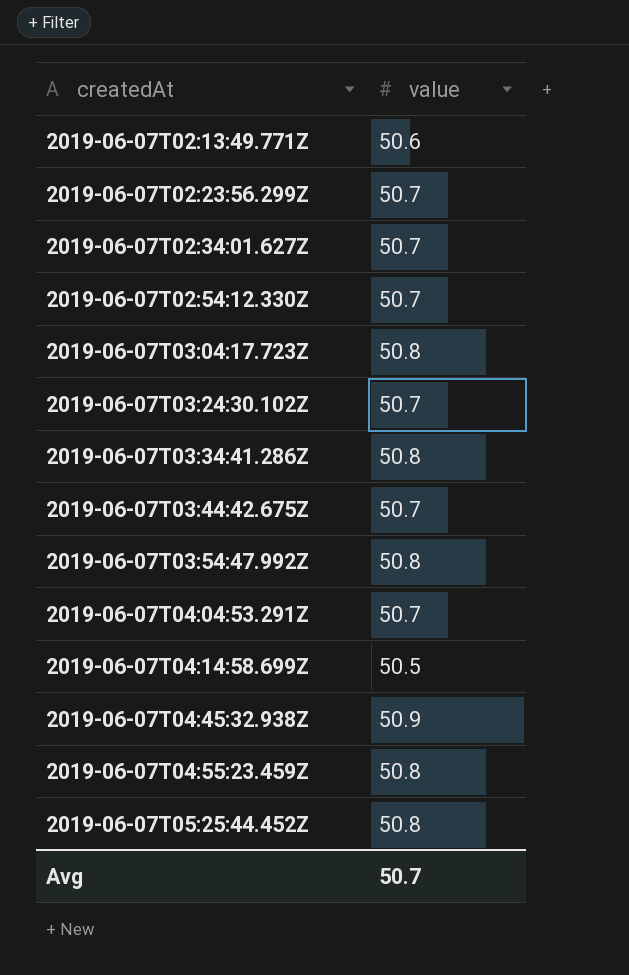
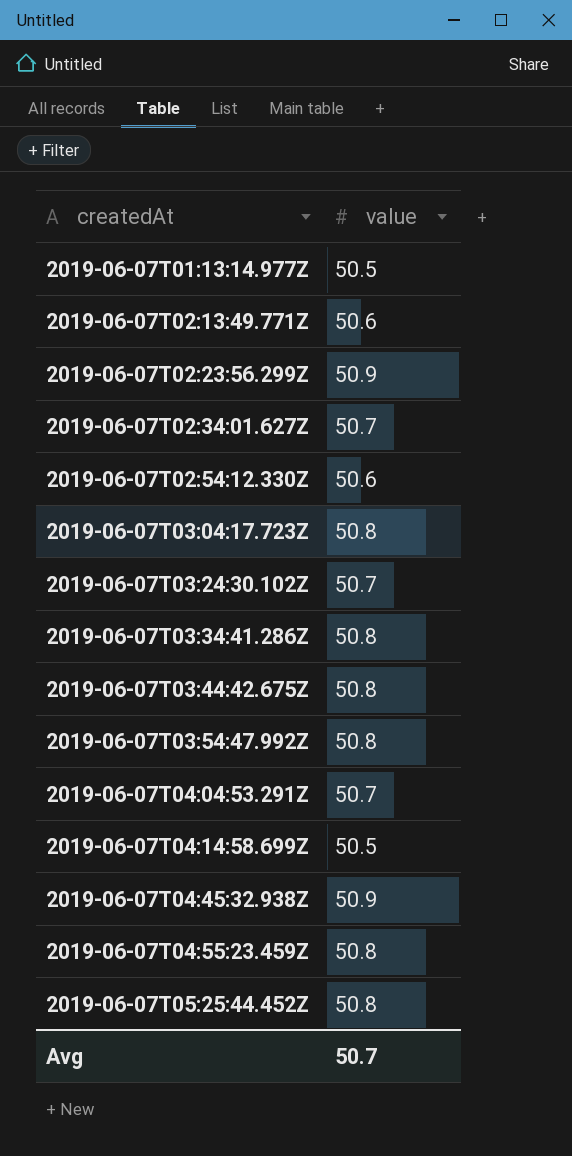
row 2019-06-07T01:13:14.977Z: none -> 50.5
2019-06-07T02:23:56.299Z | value: 50.7 -> 50.9
2019-06-07T02:54:12.330Z | value: 50.7 -> 50.6
2019-06-07T03:44:42.675Z | value: 50.7 -> 50.8

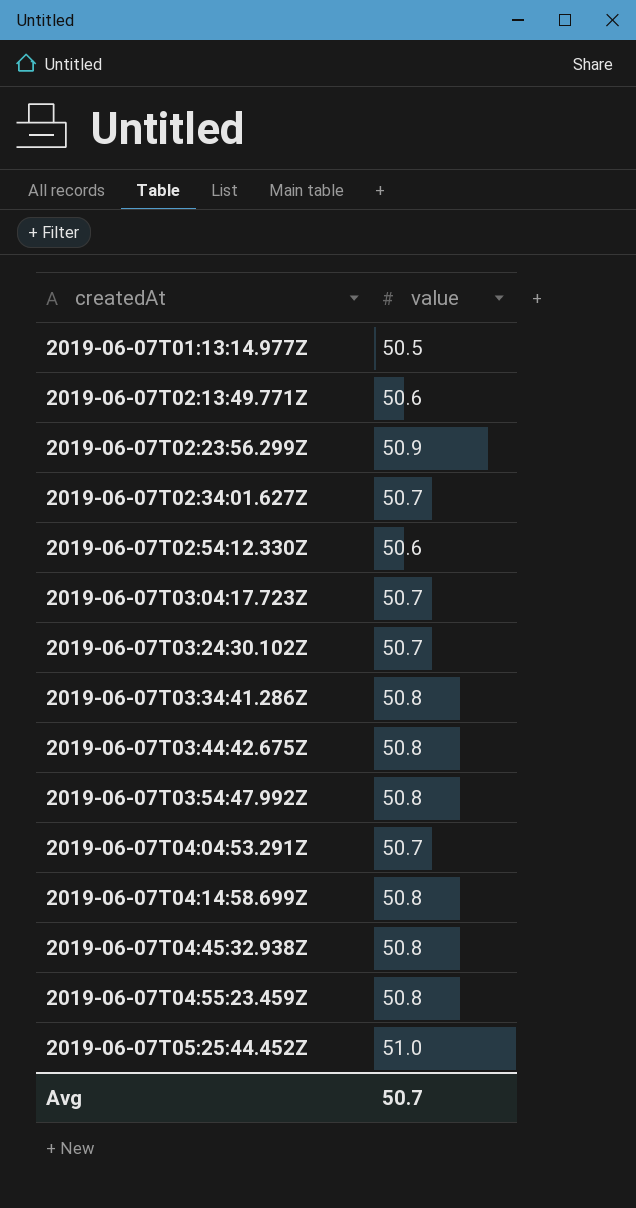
2019-06-07T03:04:17.723Z | value: 50.8 -> 50.7
2019-06-07T04:14:58.699Z | value: 50.5 -> 50.8
2019-06-07T04:45:32.938Z | value: 50.9 -> 50.8
2019-06-07T05:25:44.452Z | value: 50.8 -> 51.0

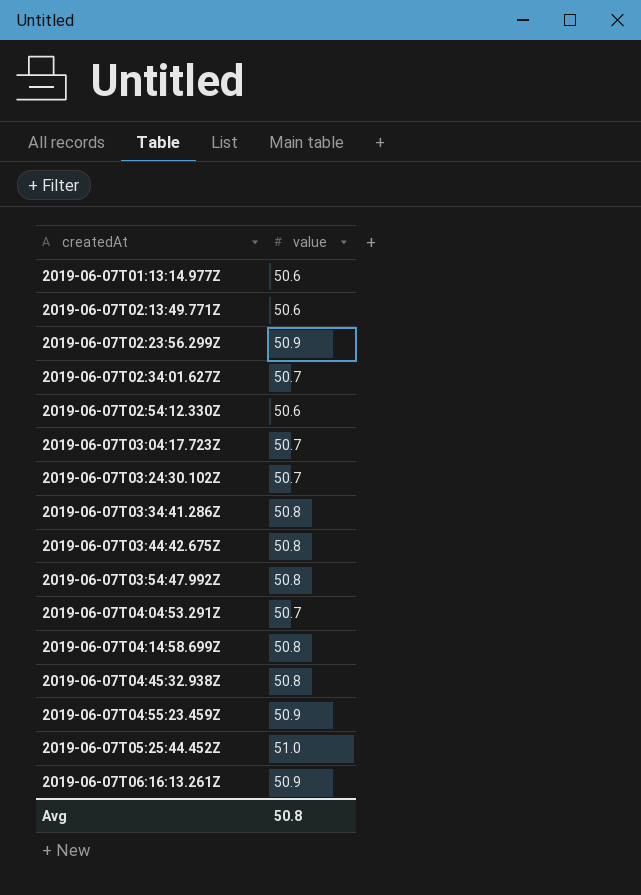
2019-06-07T01:13:14.977Z | value: 50.5 -> 50.6
2019-06-07T04:55:23.459Z | value: 50.8 -> 50.9
row 2019-06-07T06:16:13.261Z: none -> 50.9
Avg | value: 50.7 -> 50.8

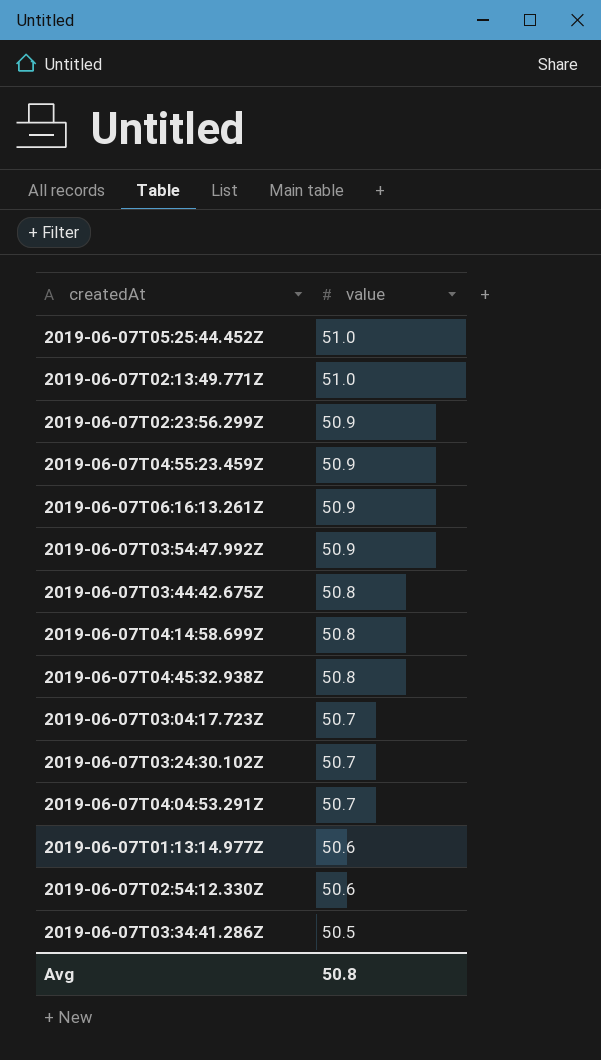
row order: createdAt ascending -> value descending
row 2019-06-07T02:34:01.627Z: 50.7 -> none
2019-06-07T02:13:49.771Z | value: 50.6 -> 51.0
2019-06-07T03:54:47.992Z | value: 50.8 -> 50.9
2019-06-07T03:34:41.286Z | value: 50.8 -> 50.5

